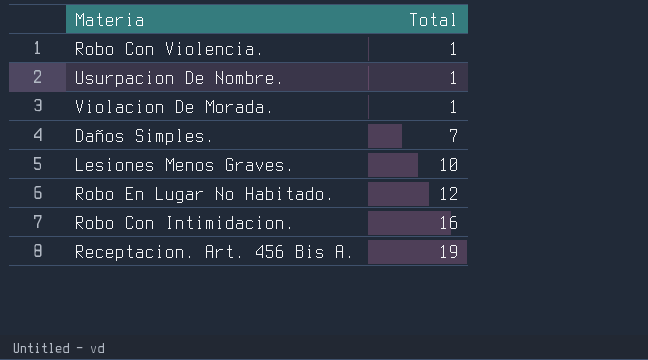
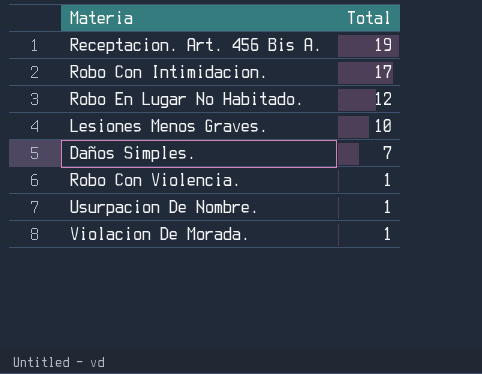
row order: Total ascending -> Total descending
Robo Con Intimidacion. | Total: 16 -> 17

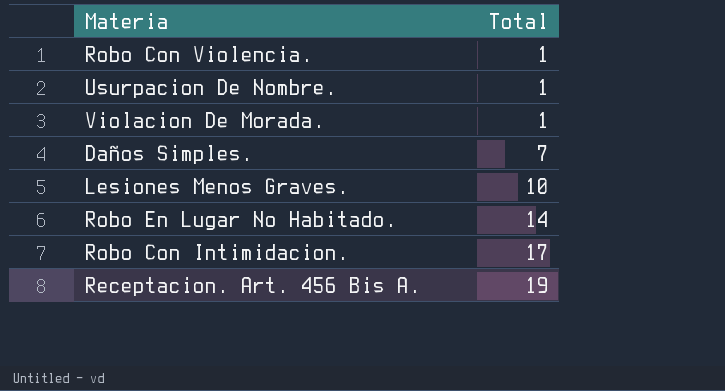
row order: Total descending -> Total ascending
Robo En Lugar No Habitado. | Total: 12 -> 14

